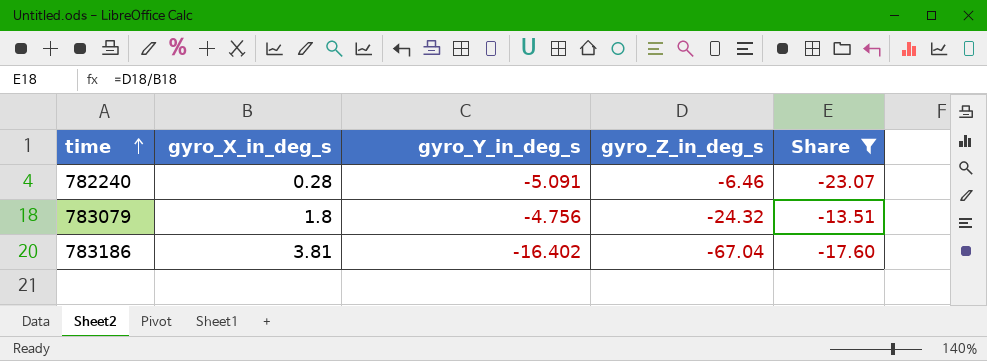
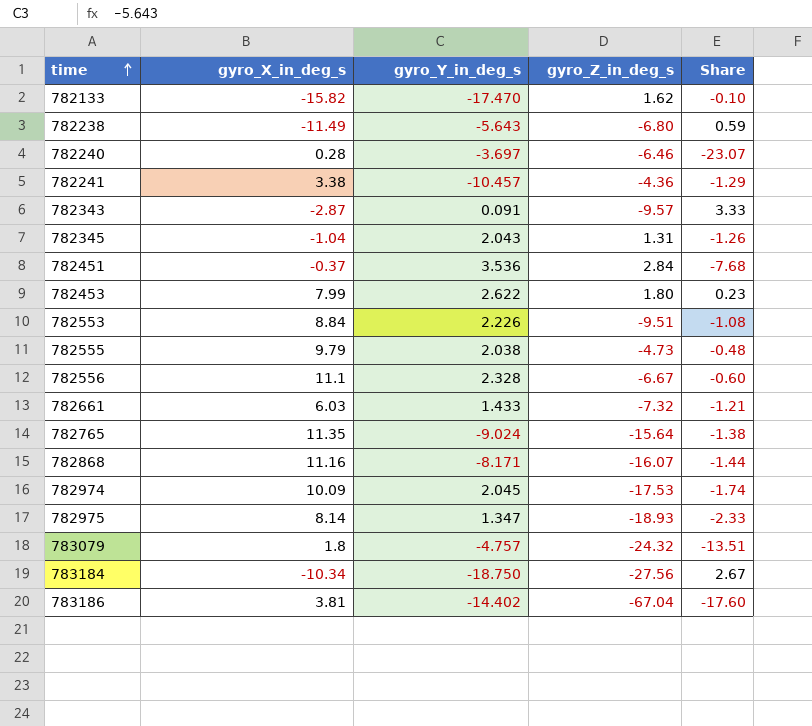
filter: Share <= -13.51 -> none
782240 | gyro_Y_in_deg_s: -5.091 -> -3.697
783079 | gyro_Y_in_deg_s: -4.756 -> -4.757
783186 | gyro_Y_in_deg_s: -16.402 -> -14.402

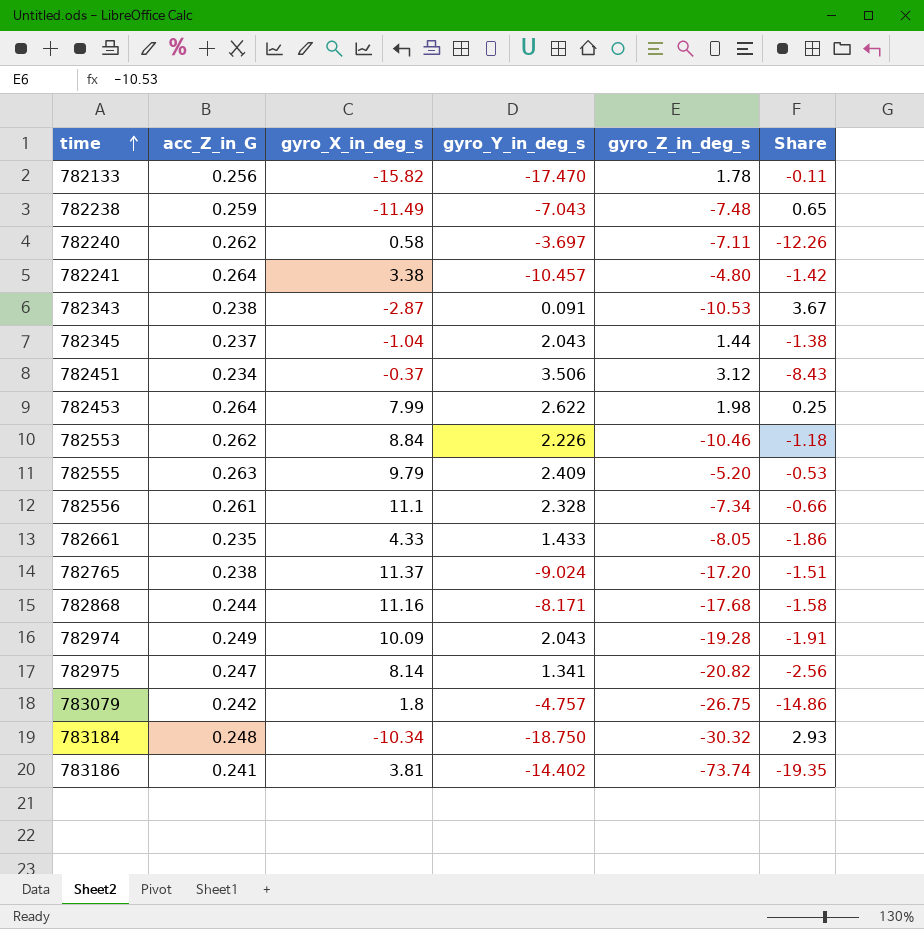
column acc_Z_in_G | position: none -> 2
782133 | gyro_Z_in_deg_s: 1.62 -> 1.78
782133 | Share: -0.10 -> -0.11
782238 | gyro_Y_in_deg_s: -5.643 -> -7.043
782238 | gyro_Z_in_deg_s: -6.80 -> -7.48
782238 | Share: 0.59 -> 0.65
782240 | gyro_X_in_deg_s: 0.28 -> 0.58
782240 | gyro_Z_in_deg_s: -6.46 -> -7.11
782240 | Share: -23.07 -> -12.26
782241 | gyro_Z_in_deg_s: -4.36 -> -4.80
782241 | Share: -1.29 -> -1.42
782343 | gyro_Z_in_deg_s: -9.57 -> -10.53
782343 | Share: 3.33 -> 3.67
782345 | gyro_Z_in_deg_s: 1.31 -> 1.44
782345 | Share: -1.26 -> -1.38
782451 | gyro_Y_in_deg_s: 3.536 -> 3.506
782451 | gyro_Z_in_deg_s: 2.84 -> 3.12
782451 | Share: -7.68 -> -8.43
782453 | gyro_Z_in_deg_s: 1.80 -> 1.98
782453 | Share: 0.23 -> 0.25
782553 | gyro_Z_in_deg_s: -9.51 -> -10.46
782553 | Share: -1.08 -> -1.18
782555 | gyro_Y_in_deg_s: 2.038 -> 2.409
782555 | gyro_Z_in_deg_s: -4.73 -> -5.20
782555 | Share: -0.48 -> -0.53
782556 | gyro_Z_in_deg_s: -6.67 -> -7.34
782556 | Share: -0.60 -> -0.66
782661 | gyro_X_in_deg_s: 6.03 -> 4.33
782661 | gyro_Z_in_deg_s: -7.32 -> -8.05
782661 | Share: -1.21 -> -1.86
782765 | gyro_X_in_deg_s: 11.35 -> 11.37
782765 | gyro_Z_in_deg_s: -15.64 -> -17.20
782765 | Share: -1.38 -> -1.51
782868 | gyro_Z_in_deg_s: -16.07 -> -17.68
782868 | Share: -1.44 -> -1.58
782974 | gyro_Y_in_deg_s: 2.045 -> 2.043
782974 | gyro_Z_in_deg_s: -17.53 -> -19.28
782974 | Share: -1.74 -> -1.91
782975 | gyro_Y_in_deg_s: 1.347 -> 1.341
782975 | gyro_Z_in_deg_s: -18.93 -> -20.82
782975 | Share: -2.33 -> -2.56
783079 | gyro_Z_in_deg_s: -24.32 -> -26.75
783079 | Share: -13.51 -> -14.86
783184 | gyro_Z_in_deg_s: -27.56 -> -30.32
783184 | Share: 2.67 -> 2.93
783186 | gyro_Z_in_deg_s: -67.04 -> -73.74
783186 | Share: -17.60 -> -19.35

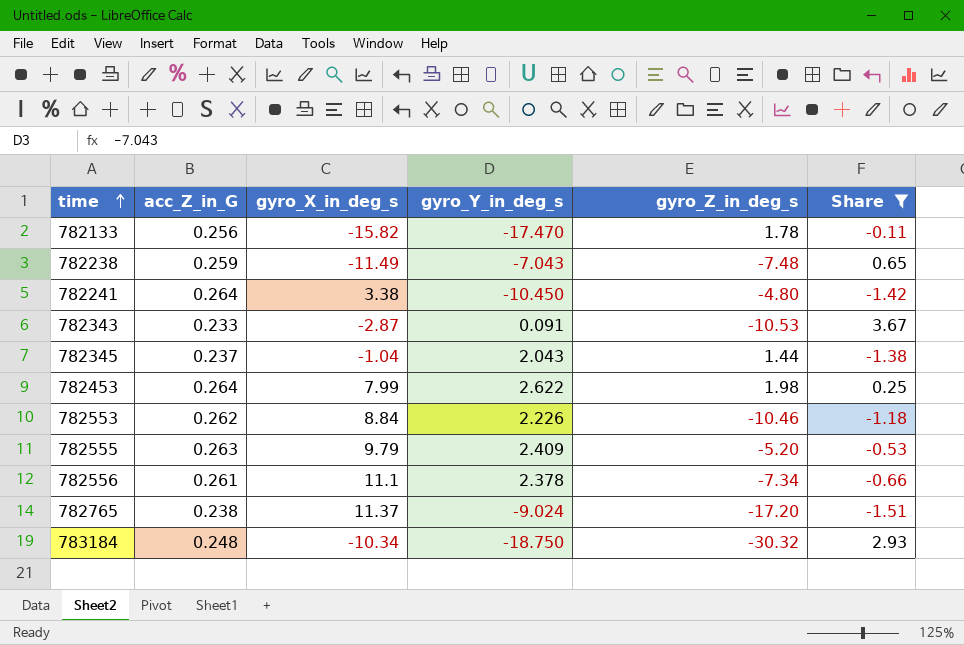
filter: none -> Share >= -1.51
782241 | gyro_Y_in_deg_s: -10.457 -> -10.450
782343 | acc_Z_in_G: 0.238 -> 0.233
782556 | gyro_Y_in_deg_s: 2.328 -> 2.378

